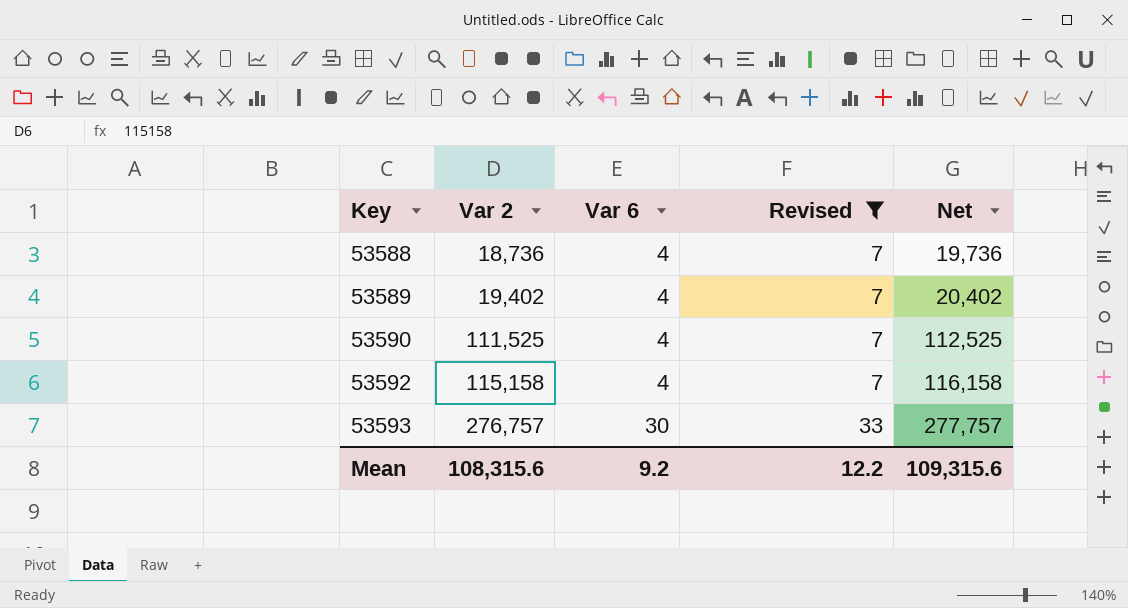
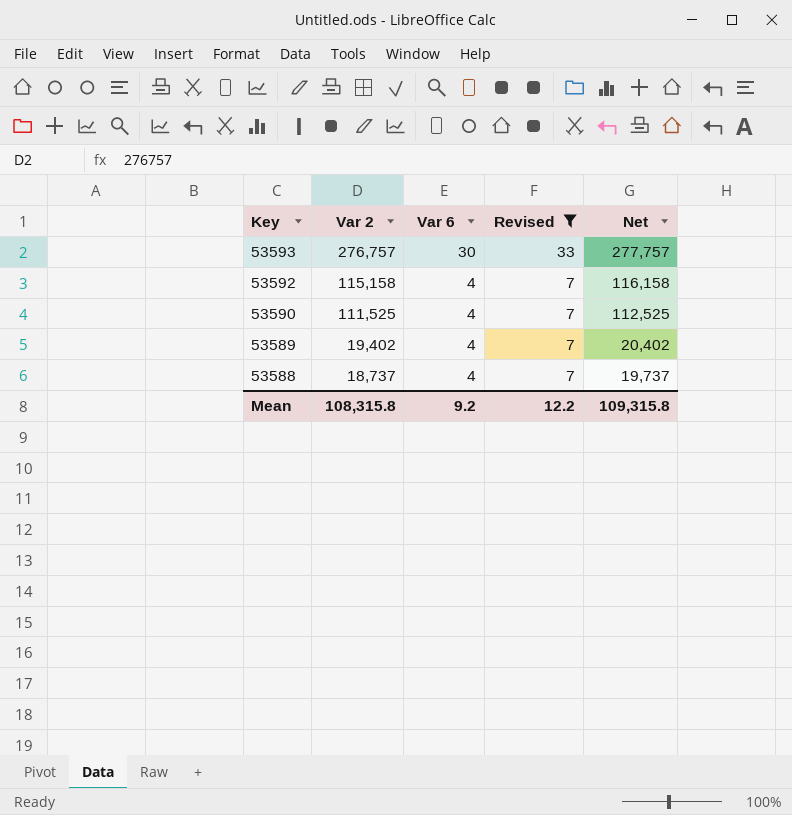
row order: Key ascending -> Key descending
53588 | Var 2: 18,736 -> 18,737
53588 | Net: 19,736 -> 19,737
Mean | Var 2: 108,315.6 -> 108,315.8
Mean | Net: 109,315.6 -> 109,315.8

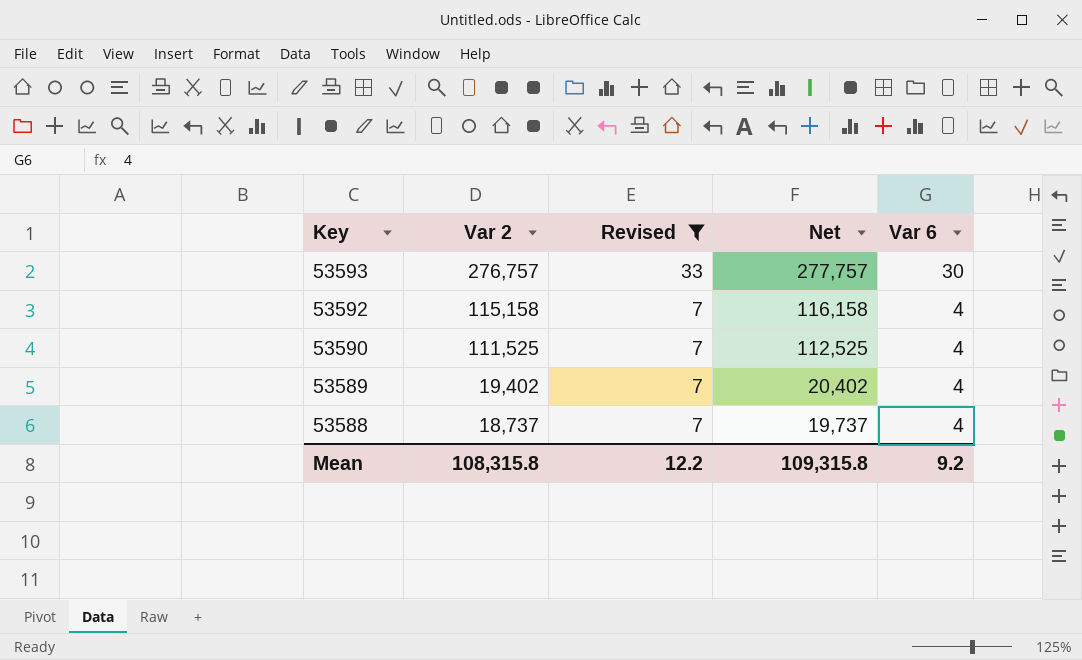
column Var 6 | position: 3 -> 5

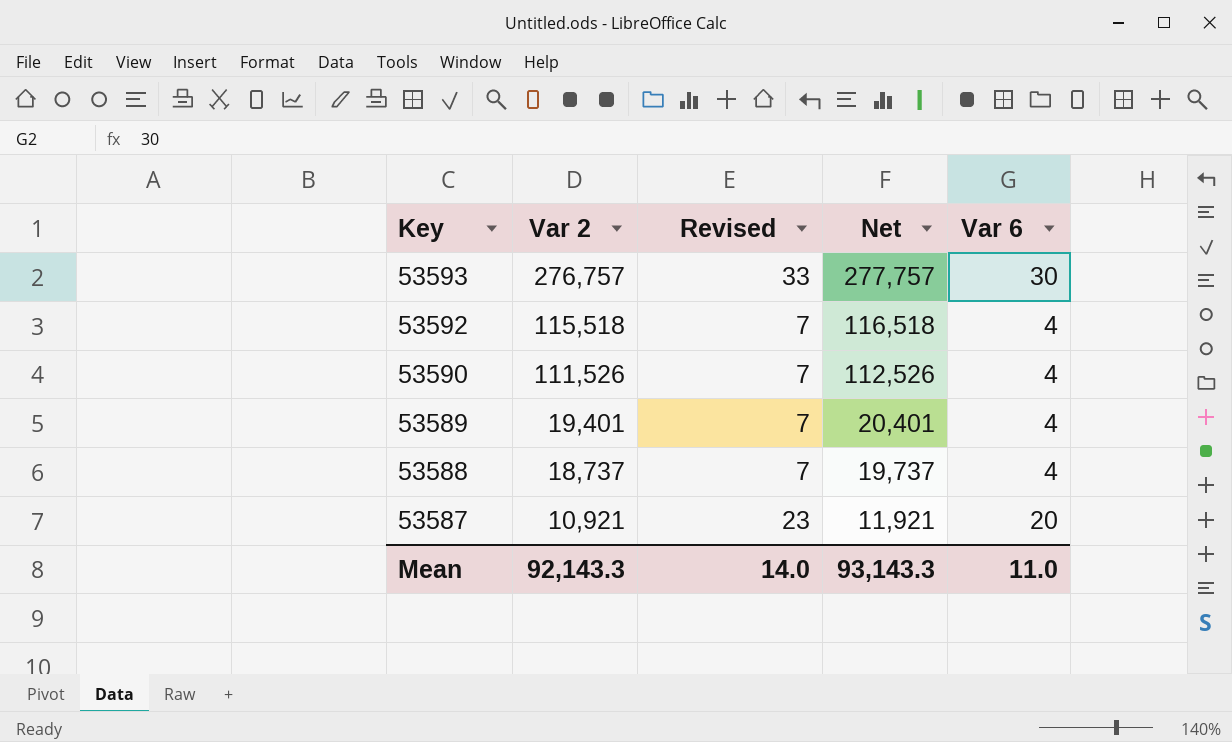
filter: Revised != 23 -> none
53592 | Var 2: 115,158 -> 115,518
53592 | Net: 116,158 -> 116,518
53590 | Var 2: 111,525 -> 111,526
53590 | Net: 112,525 -> 112,526
53589 | Var 2: 19,402 -> 19,401
53589 | Net: 20,402 -> 20,401
Mean | Var 2: 108,315.8 -> 92,143.3
Mean | Revised: 12.2 -> 14.0
Mean | Net: 109,315.8 -> 93,143.3
Mean | Var 6: 9.2 -> 11.0

